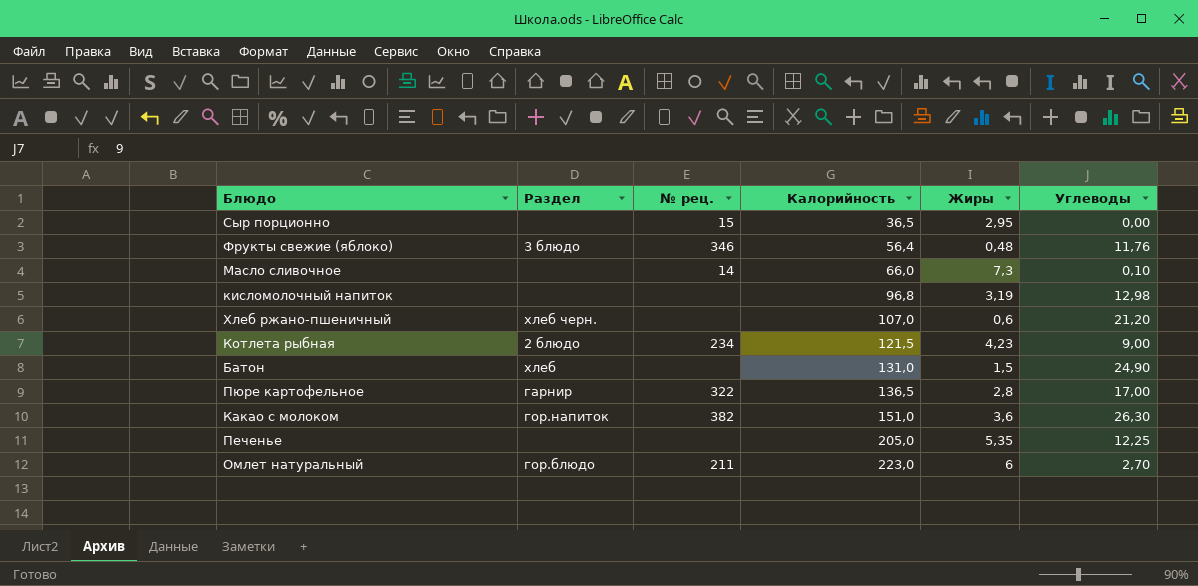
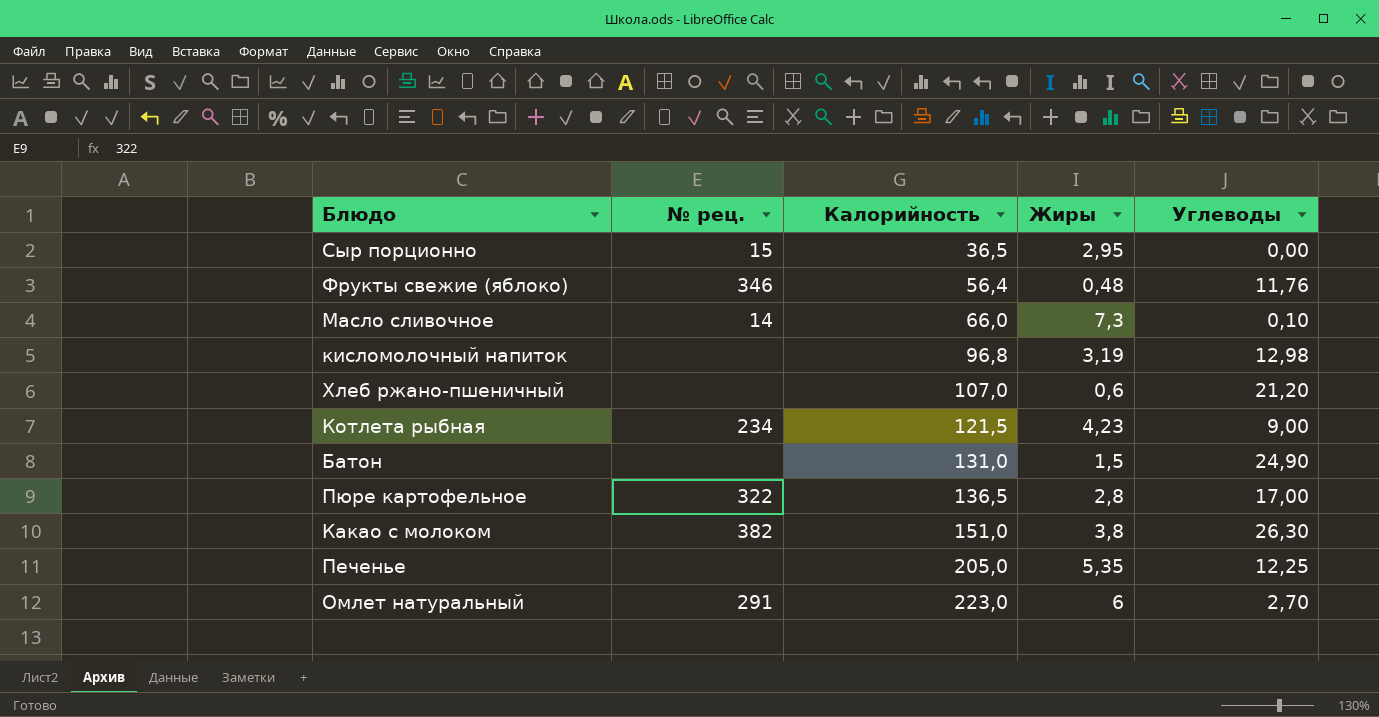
column Раздел | position: 2 -> none
Какао с молоком | Жиры: 3,6 -> 3,8
Омлет натуральный | № рец.: 211 -> 291

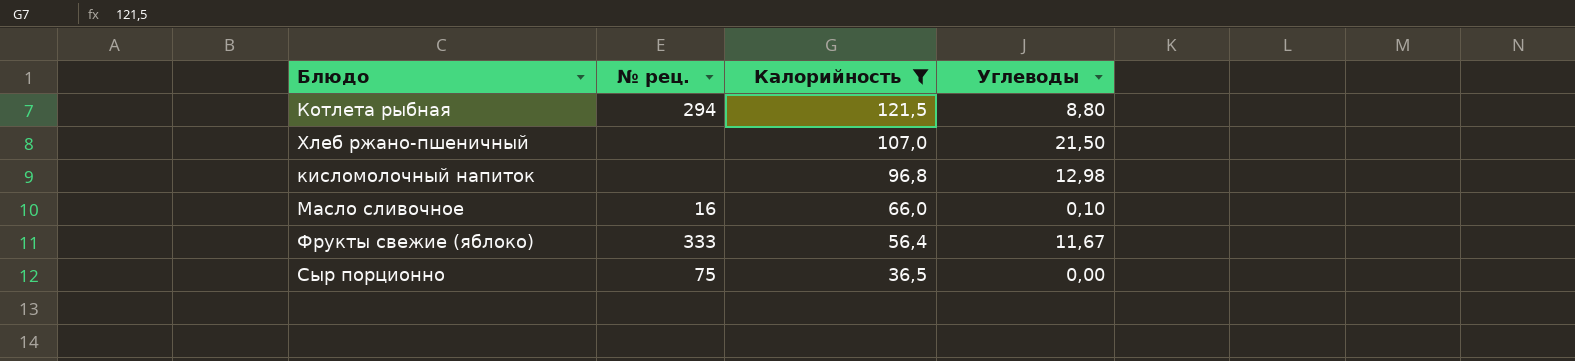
filter: none -> Калорийность <= 121,5
row order: Калорийность ascending -> Калорийность descending
column Жиры | position: 4 -> none
Котлета рыбная | № рец.: 234 -> 294
Котлета рыбная | Углеводы: 9,00 -> 8,80
Хлеб ржано-пшеничный | Углеводы: 21,20 -> 21,50
Масло сливочное | № рец.: 14 -> 16
Фрукты свежие (яблоко) | № рец.: 346 -> 333
Фрукты свежие (яблоко) | Углеводы: 11,76 -> 11,67
Сыр порционно | № рец.: 15 -> 75

